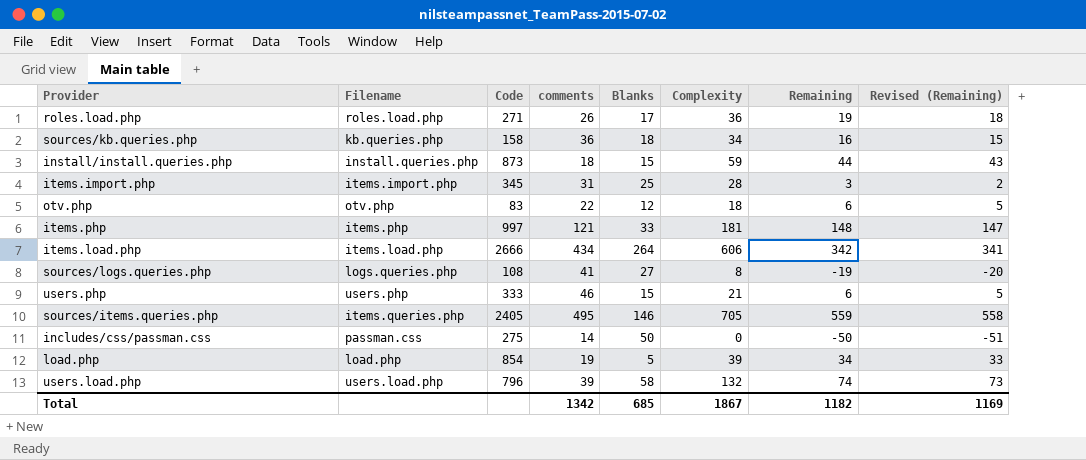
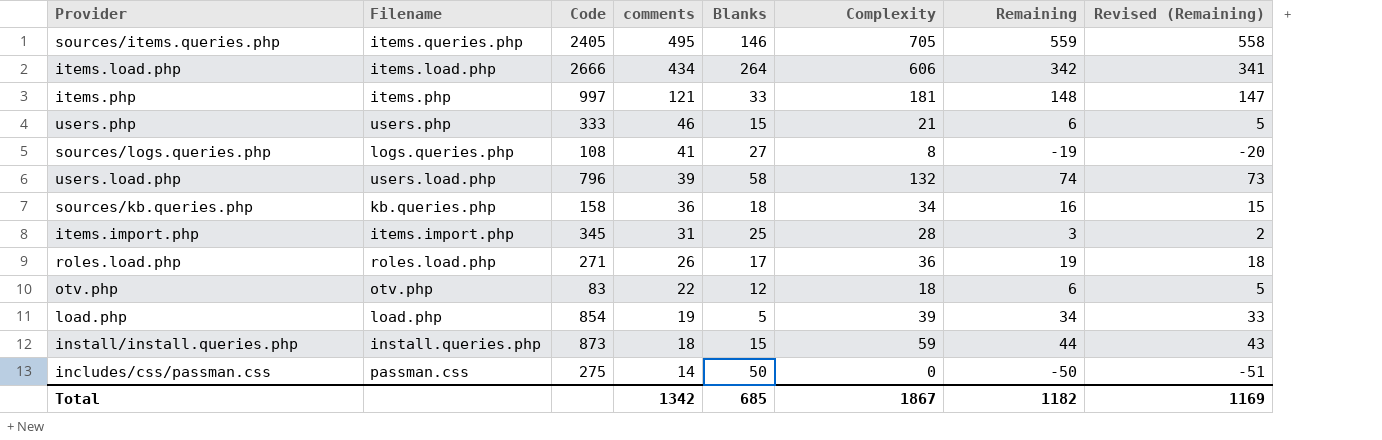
row order: none -> comments descending

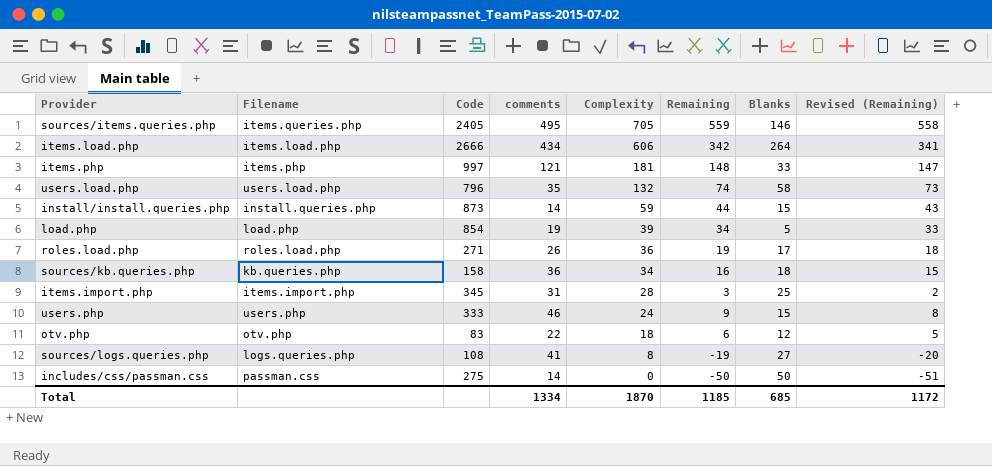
row order: comments descending -> Complexity descending
column Blanks | position: 5 -> 7
users.load.php | comments: 39 -> 35
install/install.queries.php | comments: 18 -> 14
users.php | Complexity: 21 -> 24
users.php | Remaining: 6 -> 9
users.php | Revised (Remaining): 5 -> 8
Total | comments: 1342 -> 1334
Total | Complexity: 1867 -> 1870
Total | Remaining: 1182 -> 1185
Total | Revised (Remaining): 1169 -> 1172

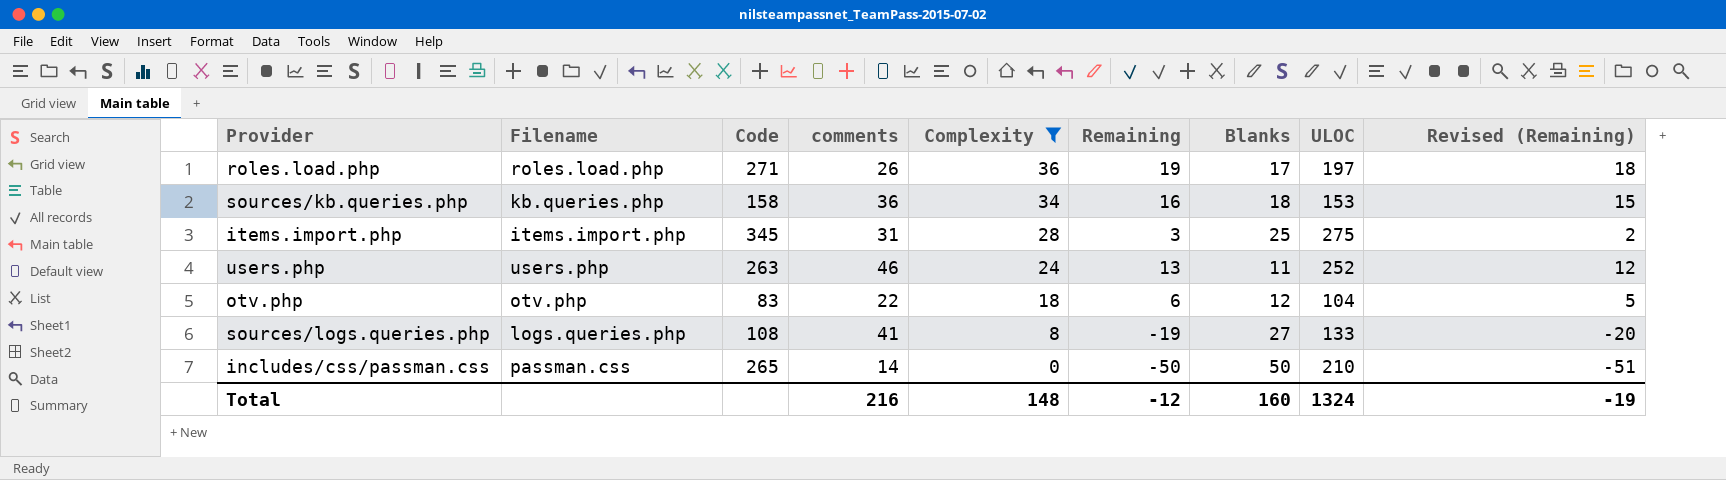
filter: none -> Complexity <= 36
column ULOC | position: none -> 8
users.php | Code: 333 -> 263
users.php | Remaining: 9 -> 13
users.php | Blanks: 15 -> 11
users.php | Revised (Remaining): 8 -> 12
includes/css/passman.css | Code: 275 -> 265
Total | comments: 1334 -> 216
Total | Complexity: 1870 -> 148
Total | Remaining: 1185 -> -12
Total | Blanks: 685 -> 160
Total | Revised (Remaining): 1172 -> -19

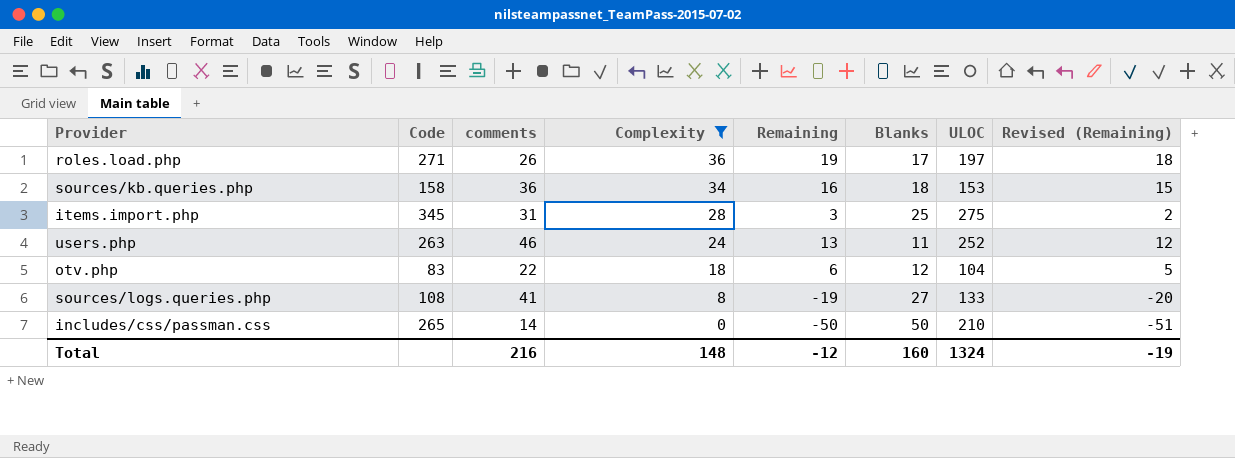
column Filename | position: 2 -> none

